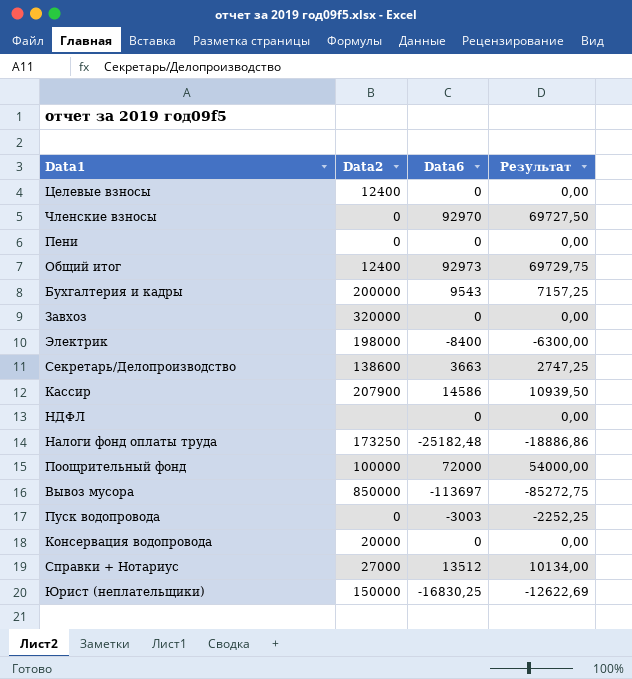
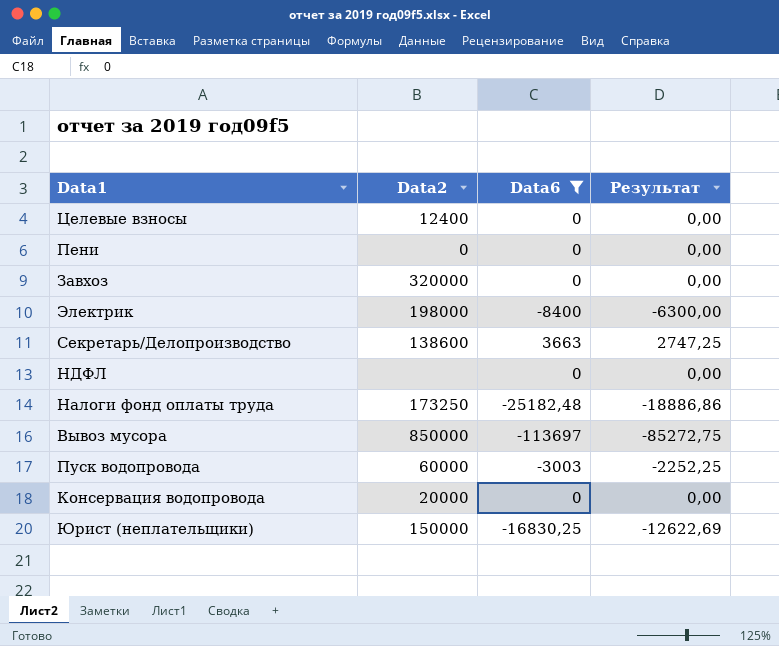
filter: none -> Data6 <= 3663
Пуск водопровода | Data2: 0 -> 60000

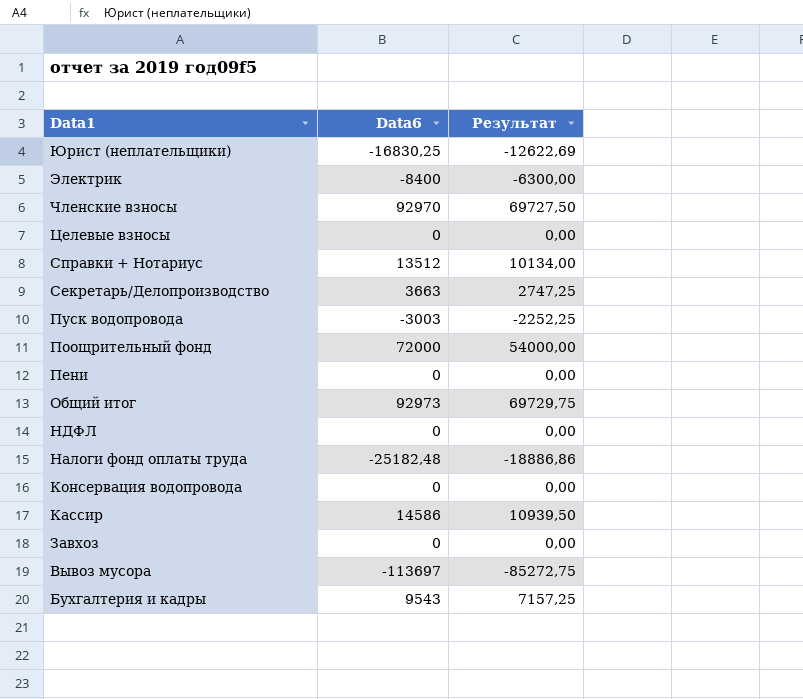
filter: Data6 <= 3663 -> none
row order: none -> Data1 descending
column Data2 | position: 2 -> none

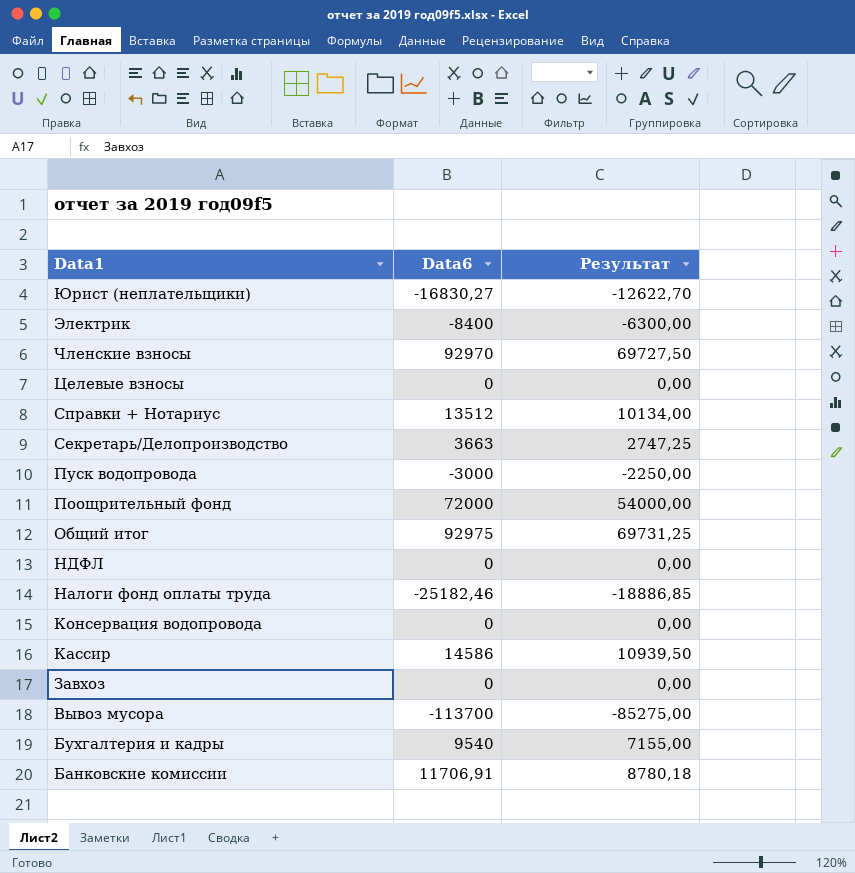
row Пени: 0 | 0,00 -> none
Юрист (неплательщики) | Data6: -16830,25 -> -16830,27
Юрист (неплательщики) | Результат: -12622,69 -> -12622,70
Пуск водопровода | Data6: -3003 -> -3000
Пуск водопровода | Результат: -2252,25 -> -2250,00
Общий итог | Data6: 92973 -> 92975
Общий итог | Результат: 69729,75 -> 69731,25
Налоги фонд оплаты труда | Data6: -25182,48 -> -25182,46
Налоги фонд оплаты труда | Результат: -18886,86 -> -18886,85
Вывоз мусора | Data6: -113697 -> -113700
Вывоз мусора | Результат: -85272,75 -> -85275,00
Бухгалтерия и кадры | Data6: 9543 -> 9540
Бухгалтерия и кадры | Результат: 7157,25 -> 7155,00
row Банковские комиссии: none -> 11706,91 | 8780,18

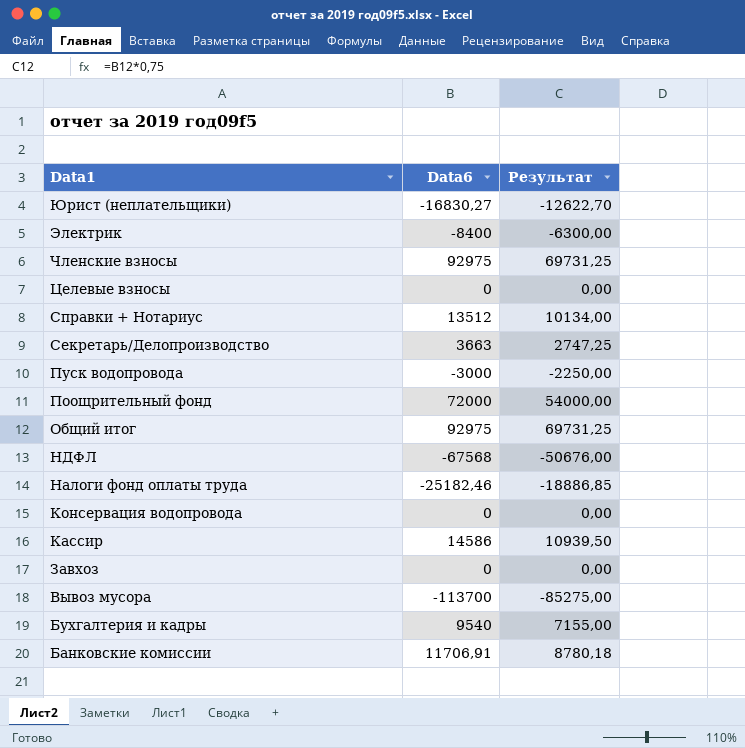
Членские взносы | Data6: 92970 -> 92975
Членские взносы | Результат: 69727,50 -> 69731,25
НДФЛ | Data6: 0 -> -67568
НДФЛ | Результат: 0,00 -> -50676,00

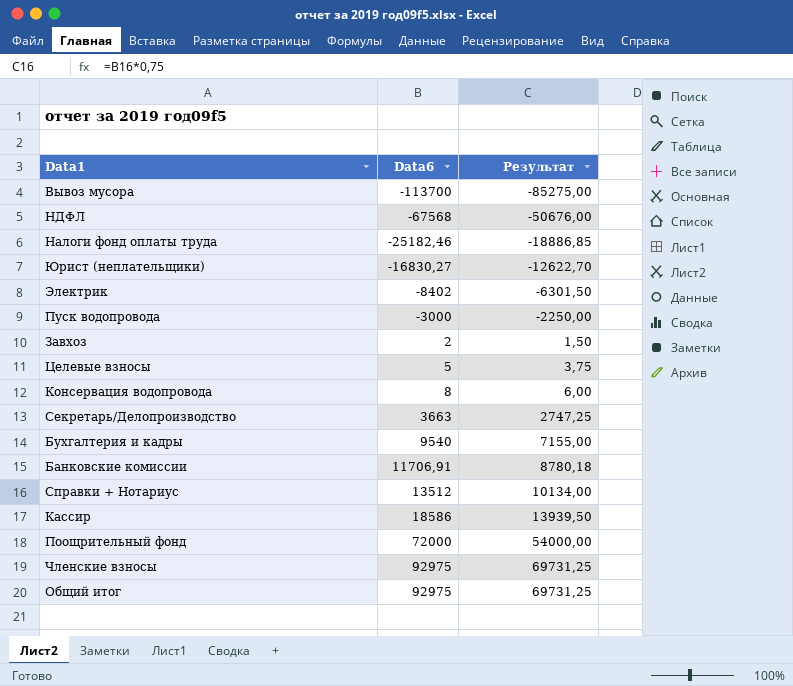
row order: Data1 descending -> Data6 ascending
Электрик | Data6: -8400 -> -8402
Электрик | Результат: -6300,00 -> -6301,50
Завхоз | Data6: 0 -> 2
Завхоз | Результат: 0,00 -> 1,50
Целевые взносы | Data6: 0 -> 5
Целевые взносы | Результат: 0,00 -> 3,75
Консервация водопровода | Data6: 0 -> 8
Консервация водопровода | Результат: 0,00 -> 6,00
Кассир | Data6: 14586 -> 18586
Кассир | Результат: 10939,50 -> 13939,50

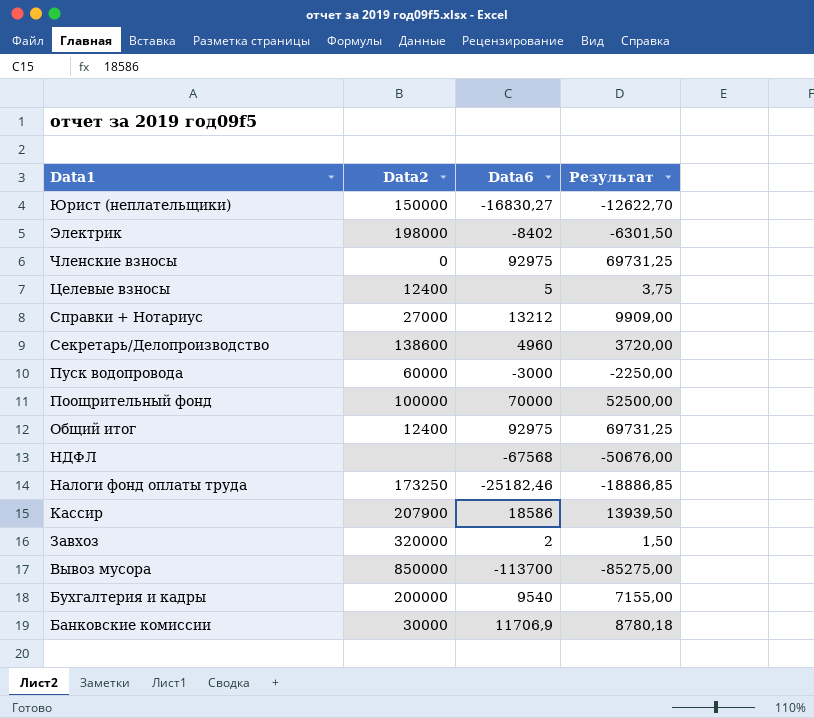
row order: Data6 ascending -> Data1 descending
column Data2 | position: none -> 2
row Консервация водопровода: 8 | 6,00 -> none
Справки + Нотариус | Data6: 13512 -> 13212
Справки + Нотариус | Результат: 10134,00 -> 9909,00
Секретарь/Делопроизводство | Data6: 3663 -> 4960
Секретарь/Делопроизводство | Результат: 2747,25 -> 3720,00
Поощрительный фонд | Data6: 72000 -> 70000
Поощрительный фонд | Результат: 54000,00 -> 52500,00
Банковские комиссии | Data6: 11706,91 -> 11706,9

